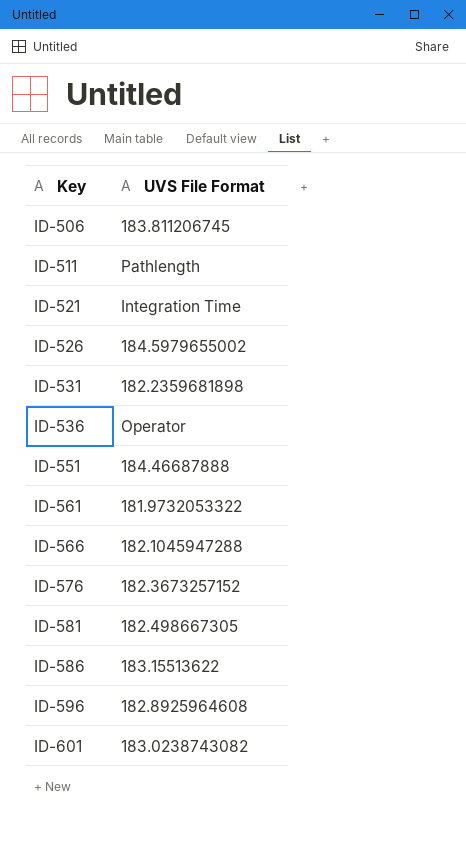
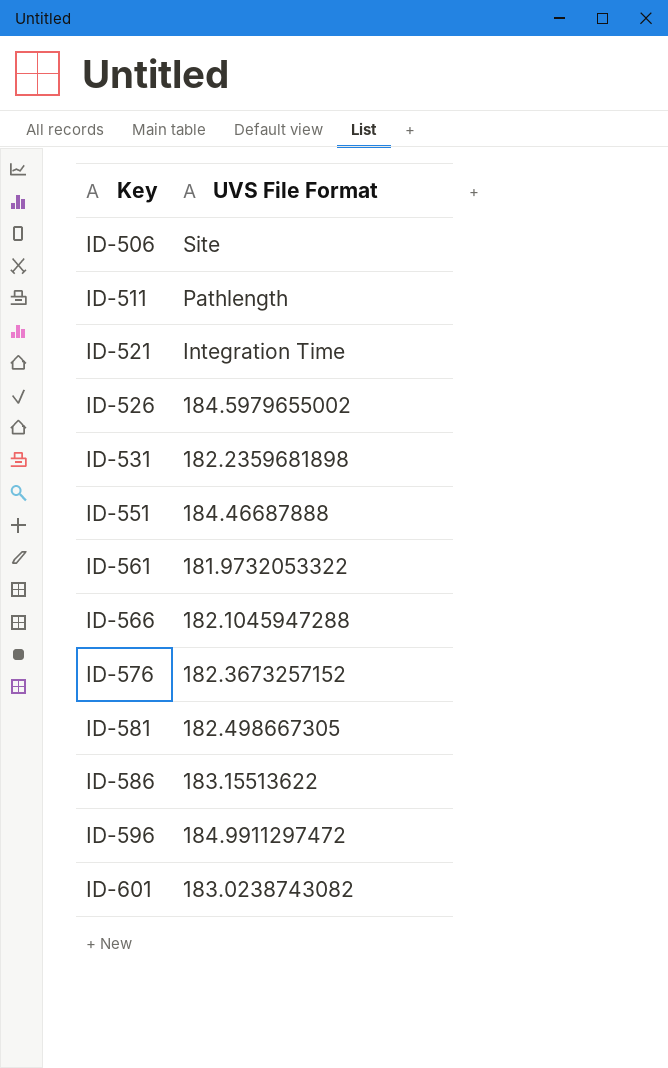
row ID-536: Operator -> none
ID-506 | UVS File Format: 183.811206745 -> Site
ID-596 | UVS File Format: 182.8925964608 -> 184.9911297472

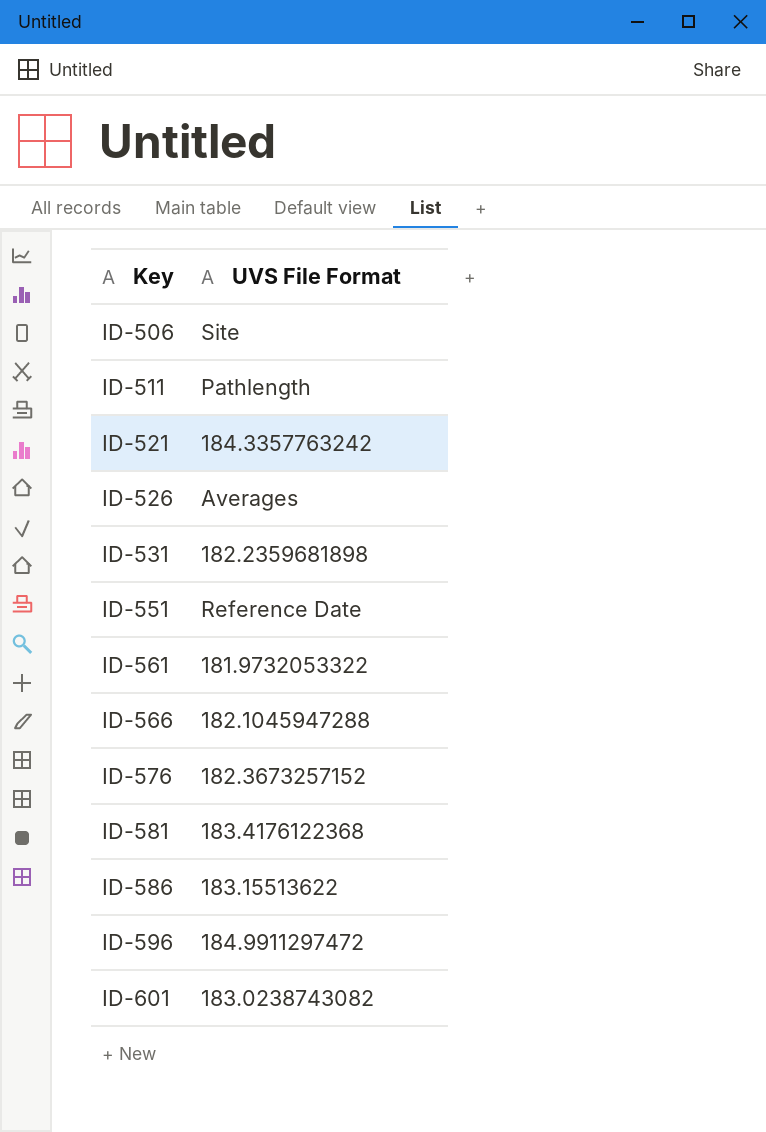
ID-521 | UVS File Format: Integration Time -> 184.3357763242
ID-526 | UVS File Format: 184.5979655002 -> Averages
ID-551 | UVS File Format: 184.46687888 -> Reference Date
ID-581 | UVS File Format: 182.498667305 -> 183.4176122368

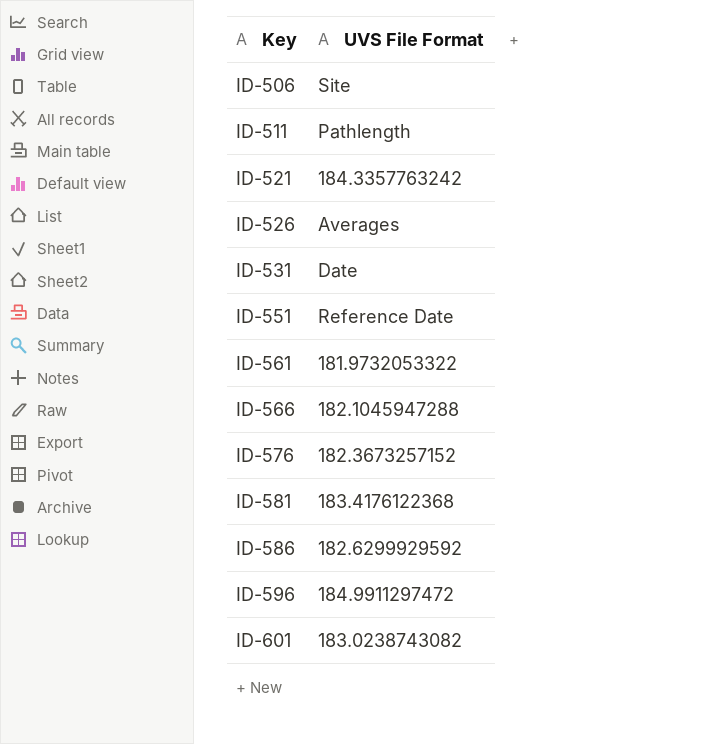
ID-531 | UVS File Format: 182.2359681898 -> Date
ID-586 | UVS File Format: 183.15513622 -> 182.6299929592

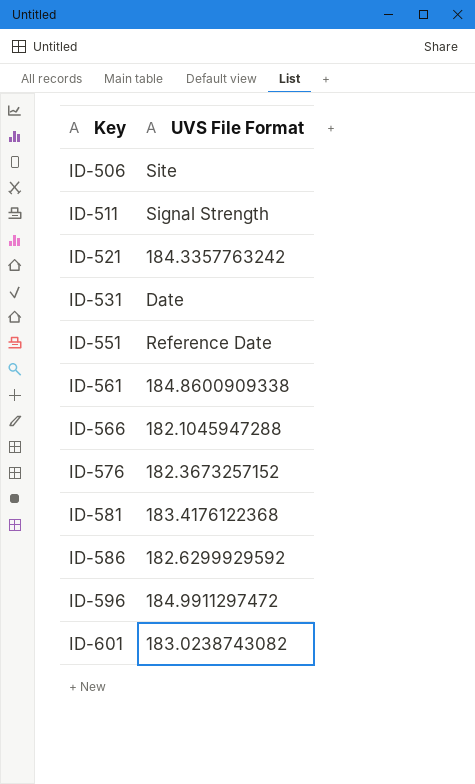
row ID-526: Averages -> none
ID-511 | UVS File Format: Pathlength -> Signal Strength
ID-561 | UVS File Format: 181.9732053322 -> 184.8600909338

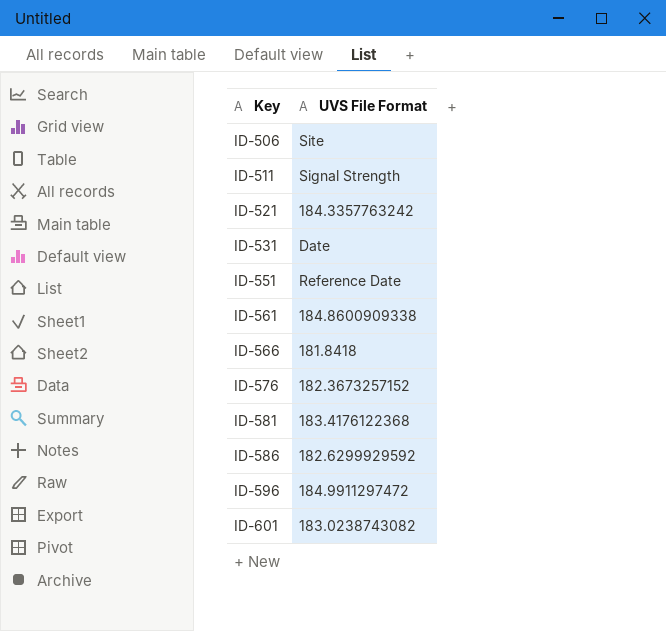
ID-566 | UVS File Format: 182.1045947288 -> 181.8418

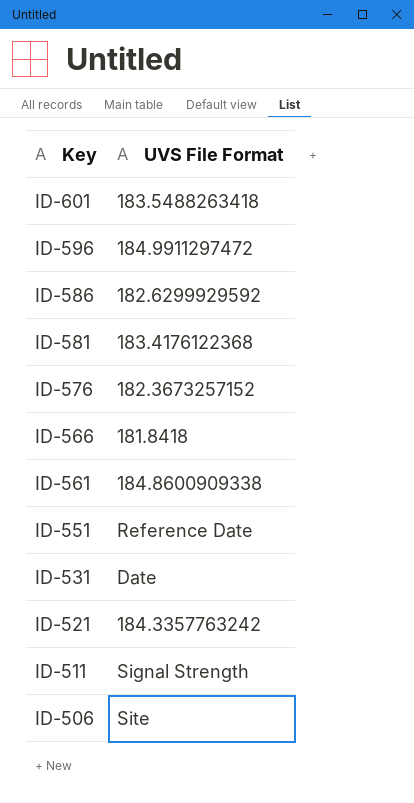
row order: Key ascending -> Key descending
ID-601 | UVS File Format: 183.0238743082 -> 183.5488263418

